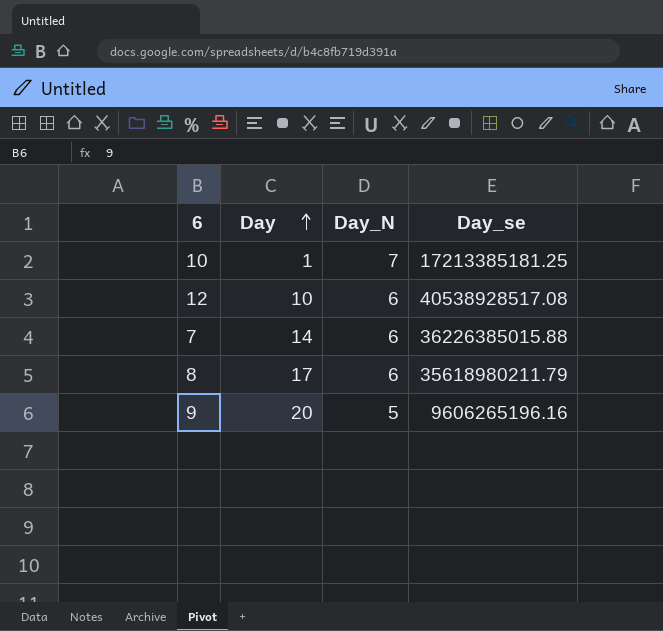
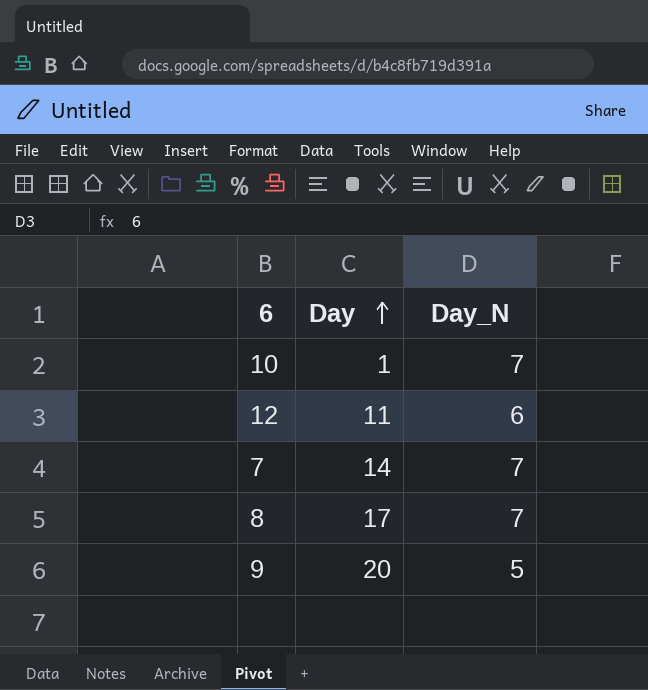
column Day_se | position: 4 -> none
12 | Day: 10 -> 11
7 | Day_N: 6 -> 7
8 | Day_N: 6 -> 7

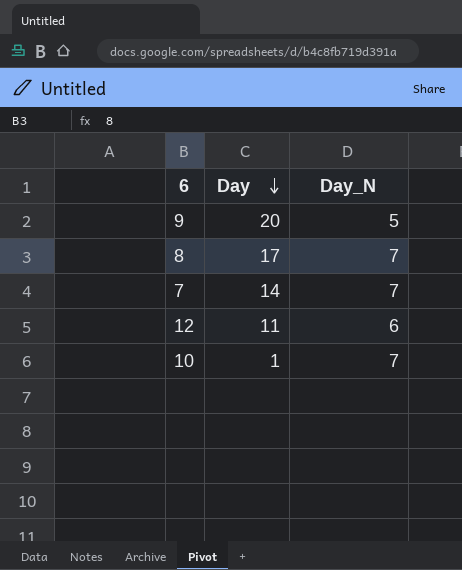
row order: Day ascending -> Day descending

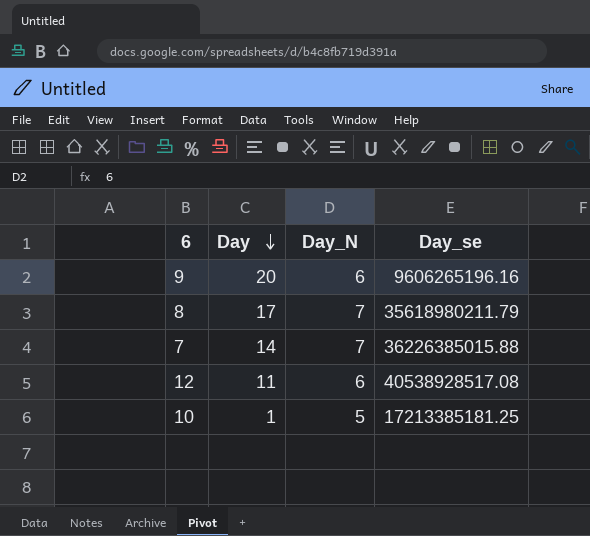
column Day_se | position: none -> 4
9 | Day_N: 5 -> 6
10 | Day_N: 7 -> 5

